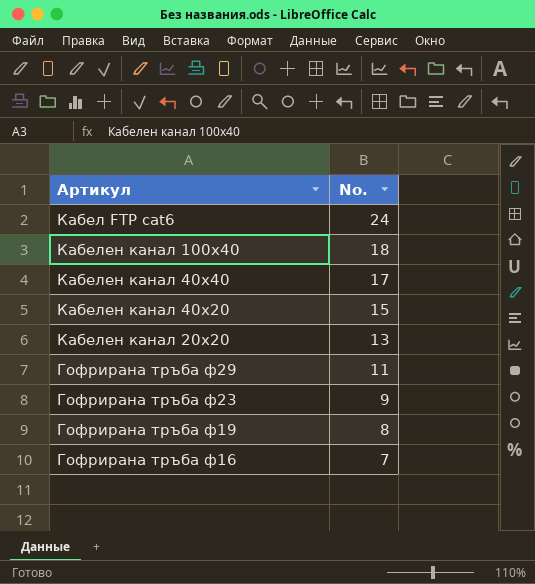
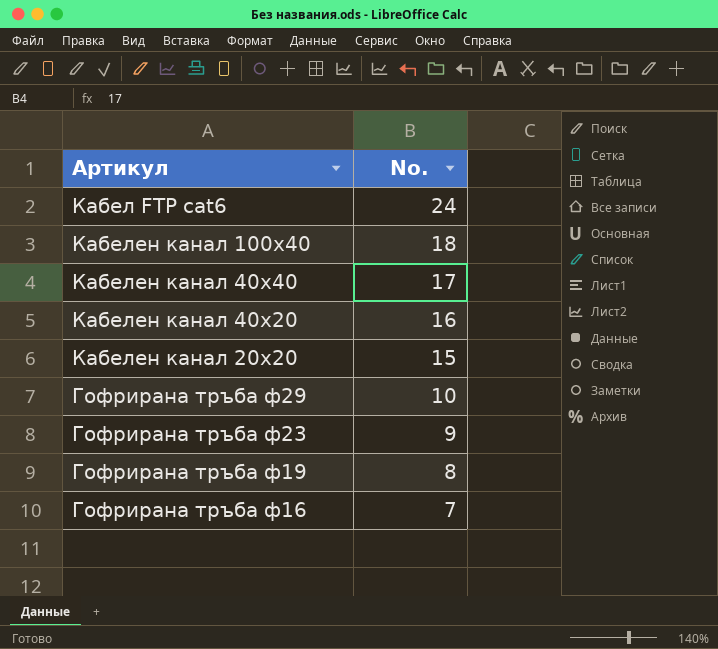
Кабелен канал 40х20 | No.: 15 -> 16
Кабелен канал 20х20 | No.: 13 -> 15
Гофрирана тръба ф29 | No.: 11 -> 10

